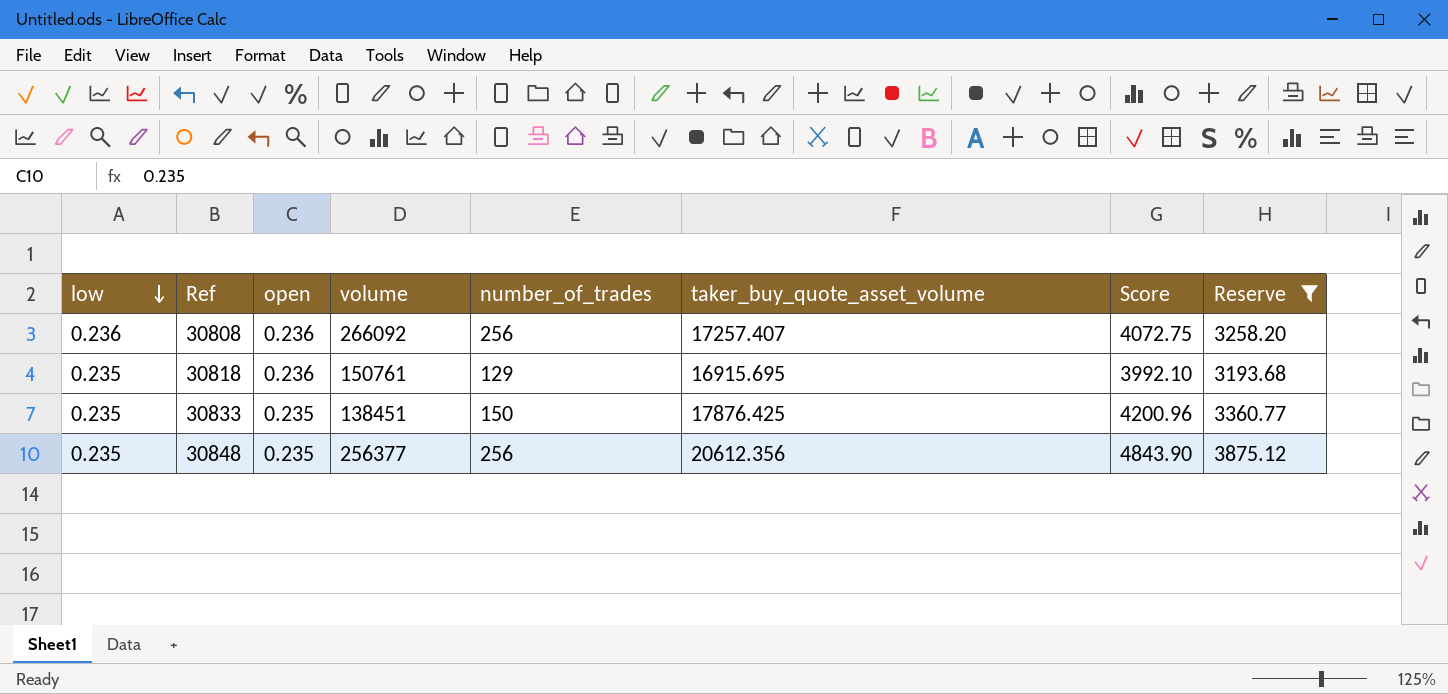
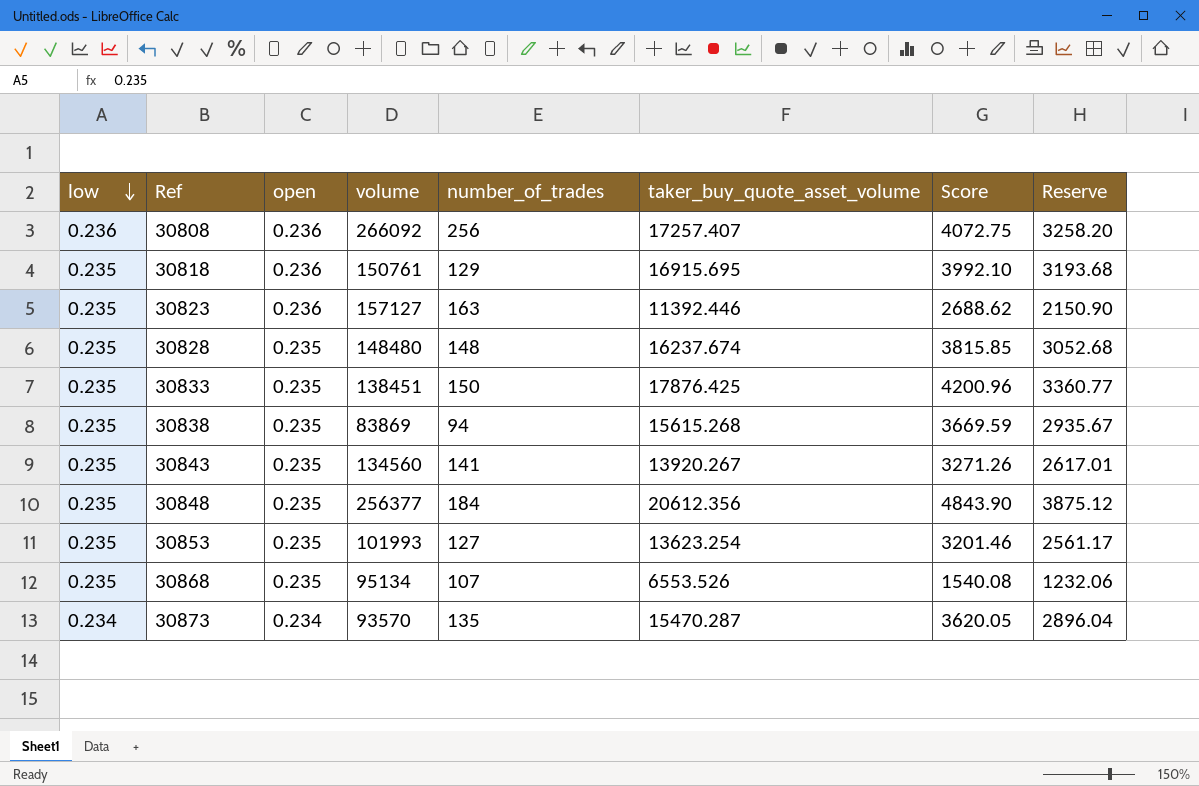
filter: Reserve >= 3193.68 -> none
30848 | number_of_trades: 256 -> 184

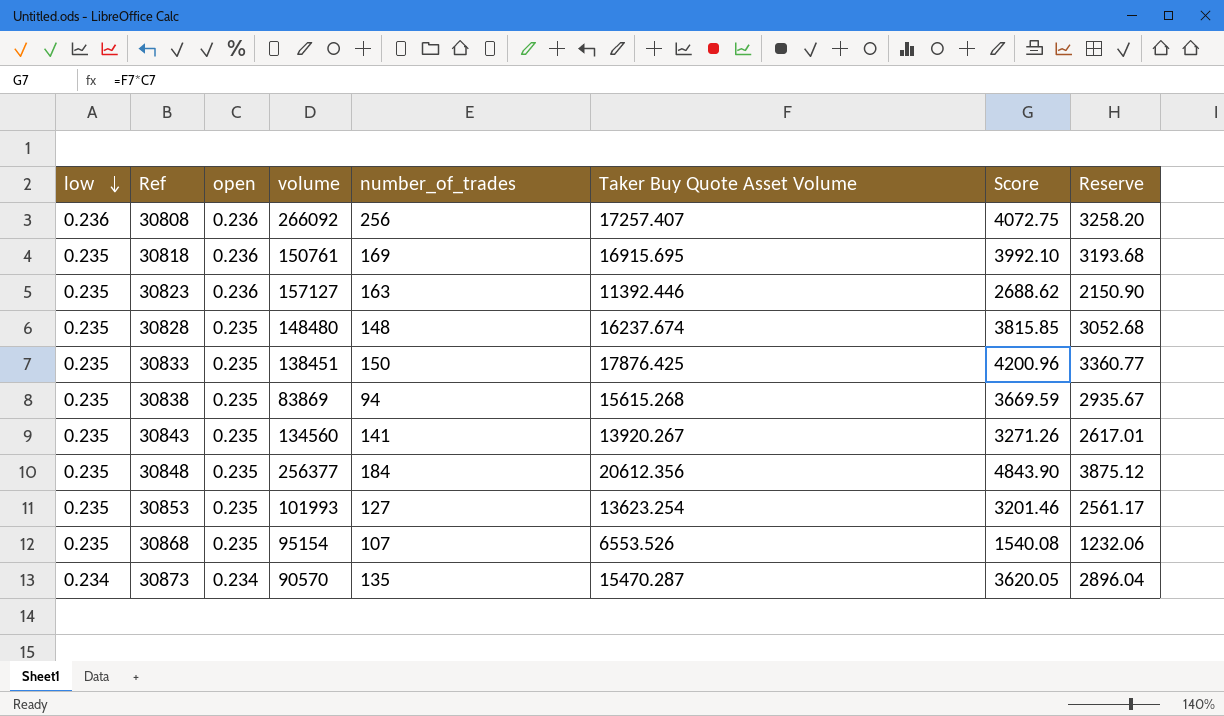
column name: taker_buy_quote_asset_volume -> Taker Buy Quote Asset Volume
30818 | number_of_trades: 129 -> 169
30868 | volume: 95134 -> 95154
30873 | volume: 93570 -> 90570

